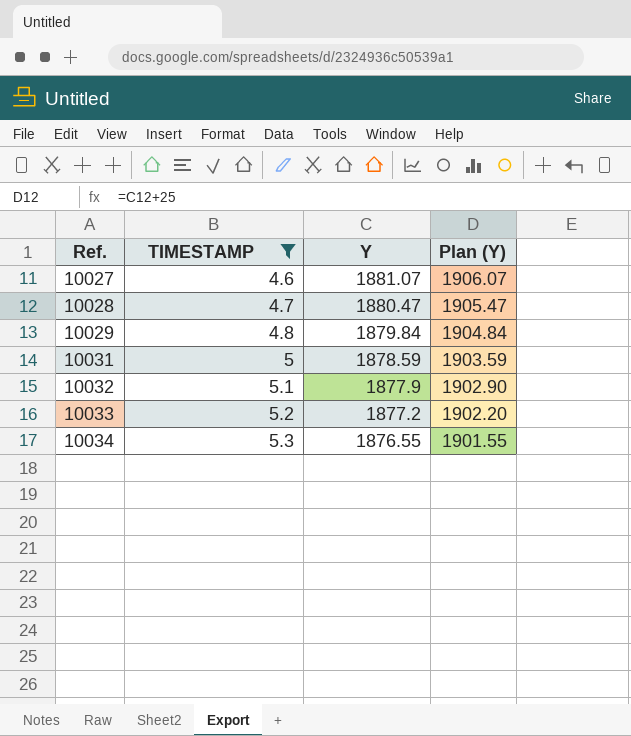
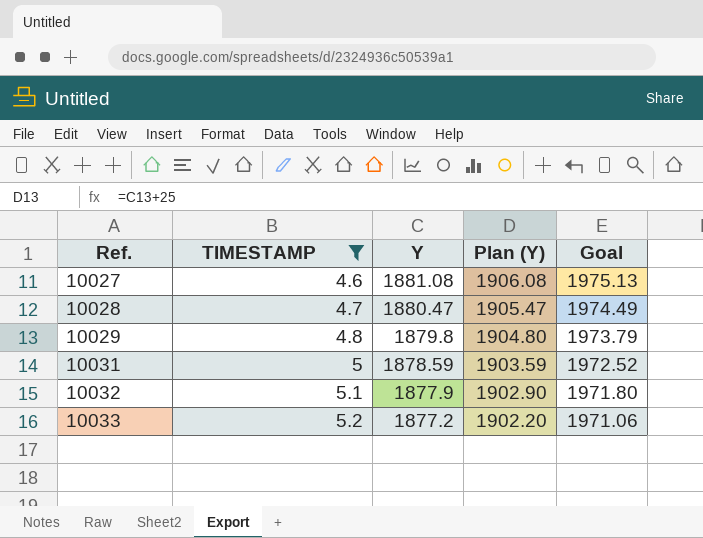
column Goal | formula: none -> [Y] * 1.05
row 10034: 5.3 | 1876.55 | 1901.55 -> none
10027 | Y: 1881.07 -> 1881.08
10027 | Plan (Y): 1906.07 -> 1906.08
10029 | Y: 1879.84 -> 1879.8
10029 | Plan (Y): 1904.84 -> 1904.80

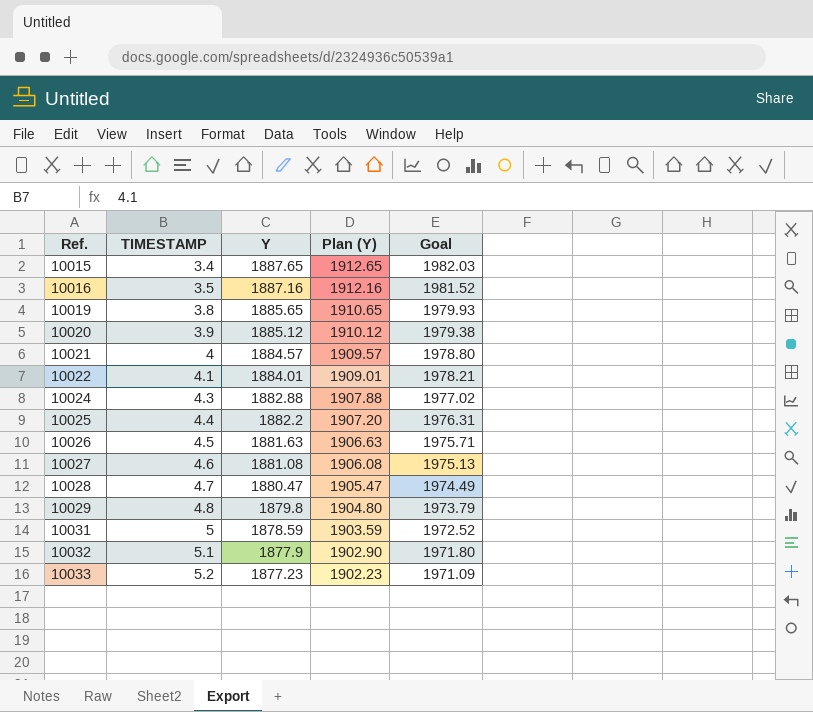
filter: TIMESTAMP >= 4.6 -> none
10033 | Y: 1877.2 -> 1877.23
10033 | Plan (Y): 1902.20 -> 1902.23
10033 | Goal: 1971.06 -> 1971.09

